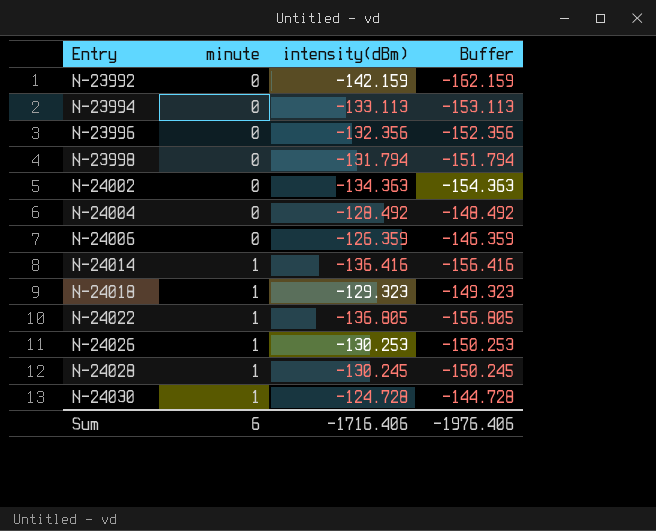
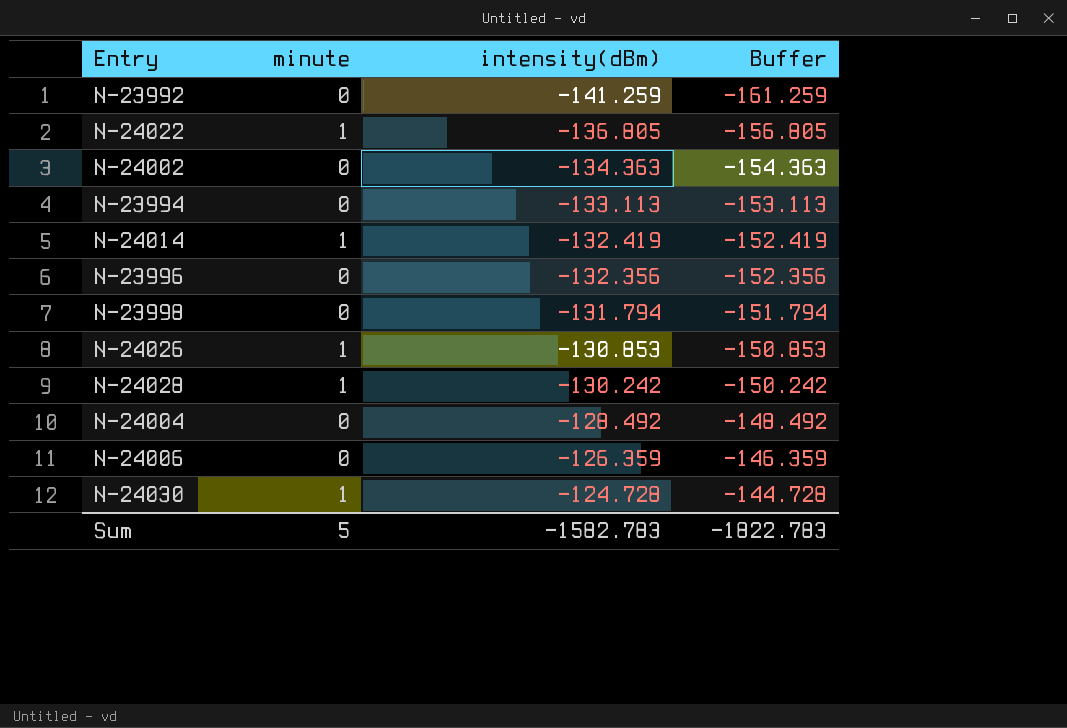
row order: Entry ascending -> intensity(dBm) ascending
row N-24018: 1 | -129.323 | -149.323 -> none
N-23992 | intensity(dBm): -142.159 -> -141.259
N-23992 | Buffer: -162.159 -> -161.259
N-24014 | intensity(dBm): -136.416 -> -132.419
N-24014 | Buffer: -156.416 -> -152.419
N-24026 | intensity(dBm): -130.253 -> -130.853
N-24026 | Buffer: -150.253 -> -150.853
N-24028 | intensity(dBm): -130.245 -> -130.242
N-24028 | Buffer: -150.245 -> -150.242
Sum | minute: 6 -> 5
Sum | intensity(dBm): -1716.406 -> -1582.783
Sum | Buffer: -1976.406 -> -1822.783

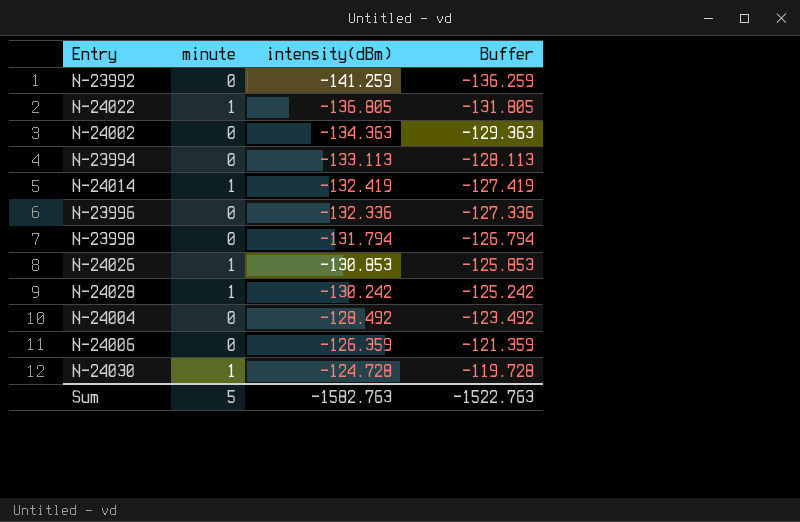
column Buffer | formula: [intensity(dBm)] - 20 -> [intensity(dBm)] + 5
N-23996 | intensity(dBm): -132.356 -> -132.336
Sum | intensity(dBm): -1582.783 -> -1582.763
Sum | Buffer: -1822.783 -> -1522.763

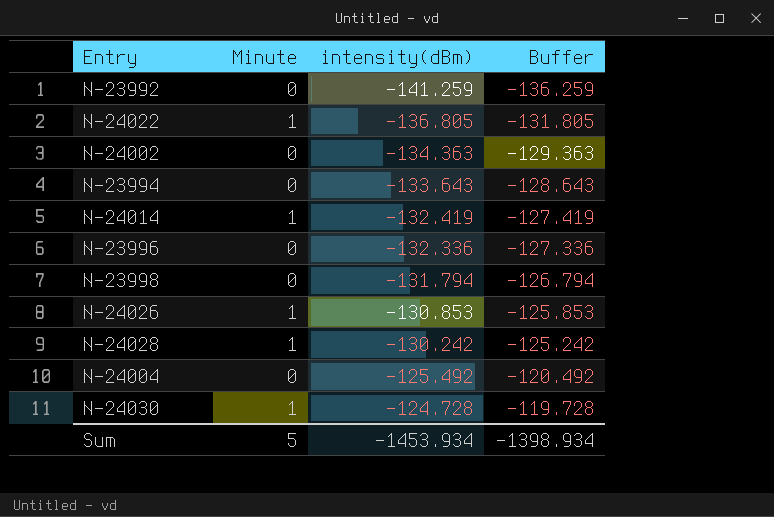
column name: minute -> Minute
row N-24006: 0 | -126.359 | -121.359 -> none
N-23994 | intensity(dBm): -133.113 -> -133.643
N-23994 | Buffer: -128.113 -> -128.643
N-24004 | intensity(dBm): -128.492 -> -125.492
N-24004 | Buffer: -123.492 -> -120.492
Sum | intensity(dBm): -1582.763 -> -1453.934
Sum | Buffer: -1522.763 -> -1398.934

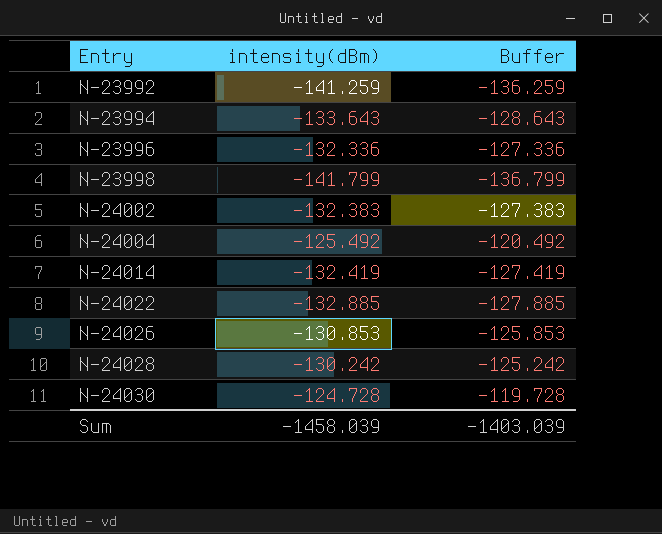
row order: intensity(dBm) ascending -> Entry ascending
column Minute | position: 2 -> none
N-23998 | intensity(dBm): -131.794 -> -141.799
N-23998 | Buffer: -126.794 -> -136.799
N-24002 | intensity(dBm): -134.363 -> -132.383
N-24002 | Buffer: -129.363 -> -127.383
N-24022 | intensity(dBm): -136.805 -> -132.885
N-24022 | Buffer: -131.805 -> -127.885
Sum | intensity(dBm): -1453.934 -> -1458.039
Sum | Buffer: -1398.934 -> -1403.039

